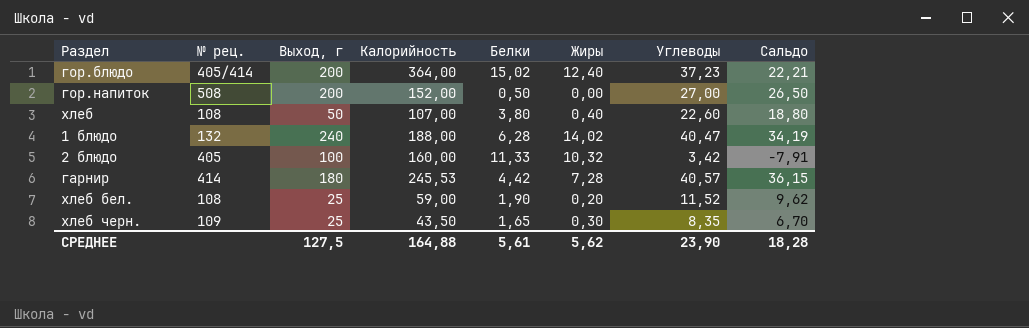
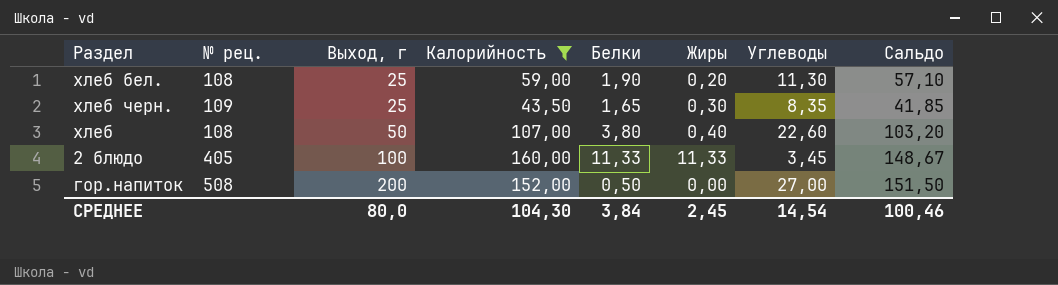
filter: none -> Калорийность <= 160,00
row order: none -> Выход, г ascending
column Сальдо | formula: [Углеводы] - [Белки] -> [Калорийность] - [Белки]
хлеб бел. | Углеводы: 11,52 -> 11,30
2 блюдо | Жиры: 10,32 -> 11,33
2 блюдо | Углеводы: 3,42 -> 3,45
СРЕДНЕЕ | Выход, г: 127,5 -> 80,0
СРЕДНЕЕ | Калорийность: 164,88 -> 104,30
СРЕДНЕЕ | Белки: 5,61 -> 3,84
СРЕДНЕЕ | Жиры: 5,62 -> 2,45
СРЕДНЕЕ | Углеводы: 23,90 -> 14,54
СРЕДНЕЕ | Сальдо: 18,28 -> 100,46

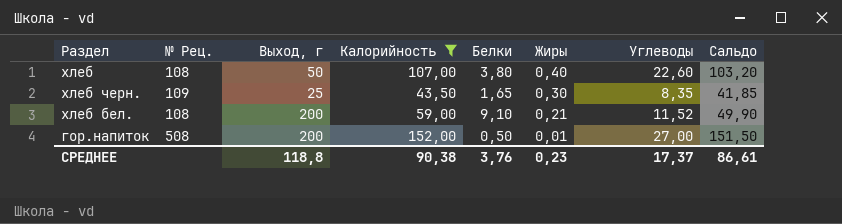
row order: Выход, г ascending -> Жиры descending
column name: № рец. -> № Рец.
row 2 блюдо: 405 | 100 | 160,00 | 11,33 | 11,33 | 3,45 | 148,67 -> none
хлеб бел. | Выход, г: 25 -> 200
хлеб бел. | Белки: 1,90 -> 9,10
хлеб бел. | Жиры: 0,20 -> 0,21
хлеб бел. | Углеводы: 11,30 -> 11,52
хлеб бел. | Сальдо: 57,10 -> 49,90
гор.напиток | Жиры: 0,00 -> 0,01
СРЕДНЕЕ | Выход, г: 80,0 -> 118,8
СРЕДНЕЕ | Калорийность: 104,30 -> 90,38
СРЕДНЕЕ | Белки: 3,84 -> 3,76
СРЕДНЕЕ | Жиры: 2,45 -> 0,23
СРЕДНЕЕ | Углеводы: 14,54 -> 17,37
СРЕДНЕЕ | Сальдо: 100,46 -> 86,61

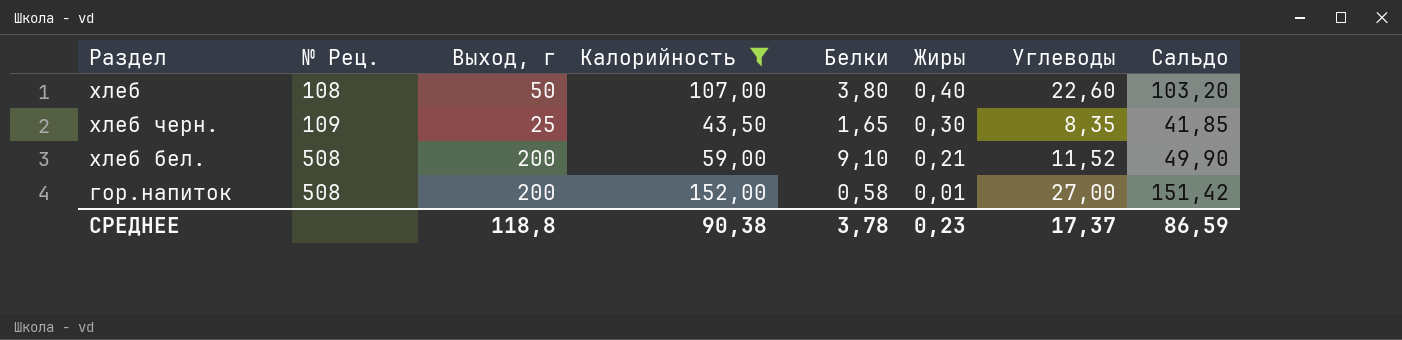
хлеб бел. | № Рец.: 108 -> 508
гор.напиток | Белки: 0,50 -> 0,58
гор.напиток | Сальдо: 151,50 -> 151,42
СРЕДНЕЕ | Белки: 3,76 -> 3,78
СРЕДНЕЕ | Сальдо: 86,61 -> 86,59

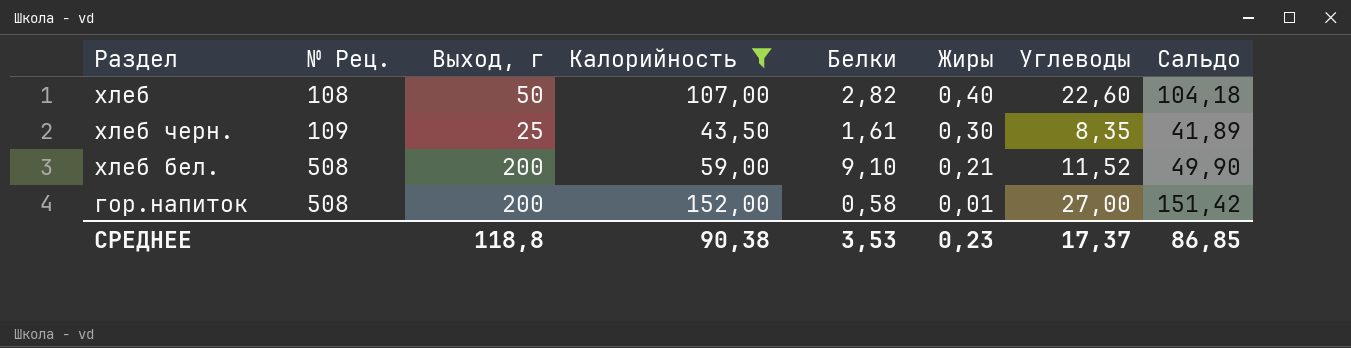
хлеб | Белки: 3,80 -> 2,82
хлеб | Сальдо: 103,20 -> 104,18
хлеб черн. | Белки: 1,65 -> 1,61
хлеб черн. | Сальдо: 41,85 -> 41,89
СРЕДНЕЕ | Белки: 3,78 -> 3,53
СРЕДНЕЕ | Сальдо: 86,59 -> 86,85

